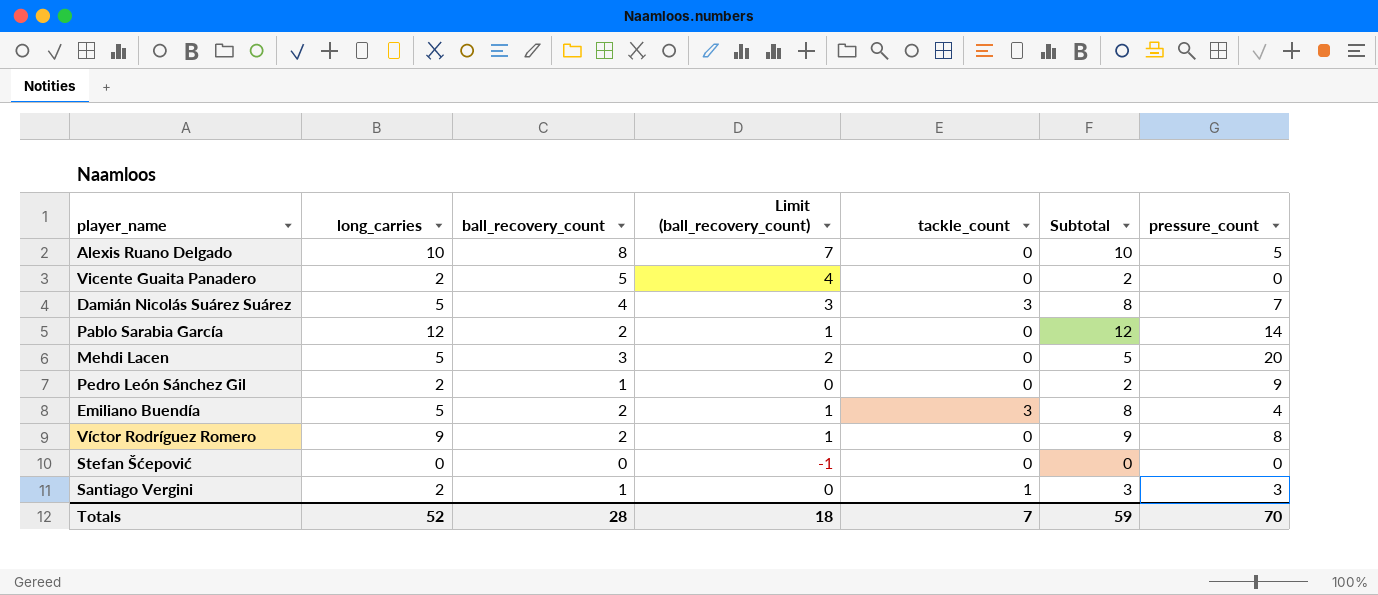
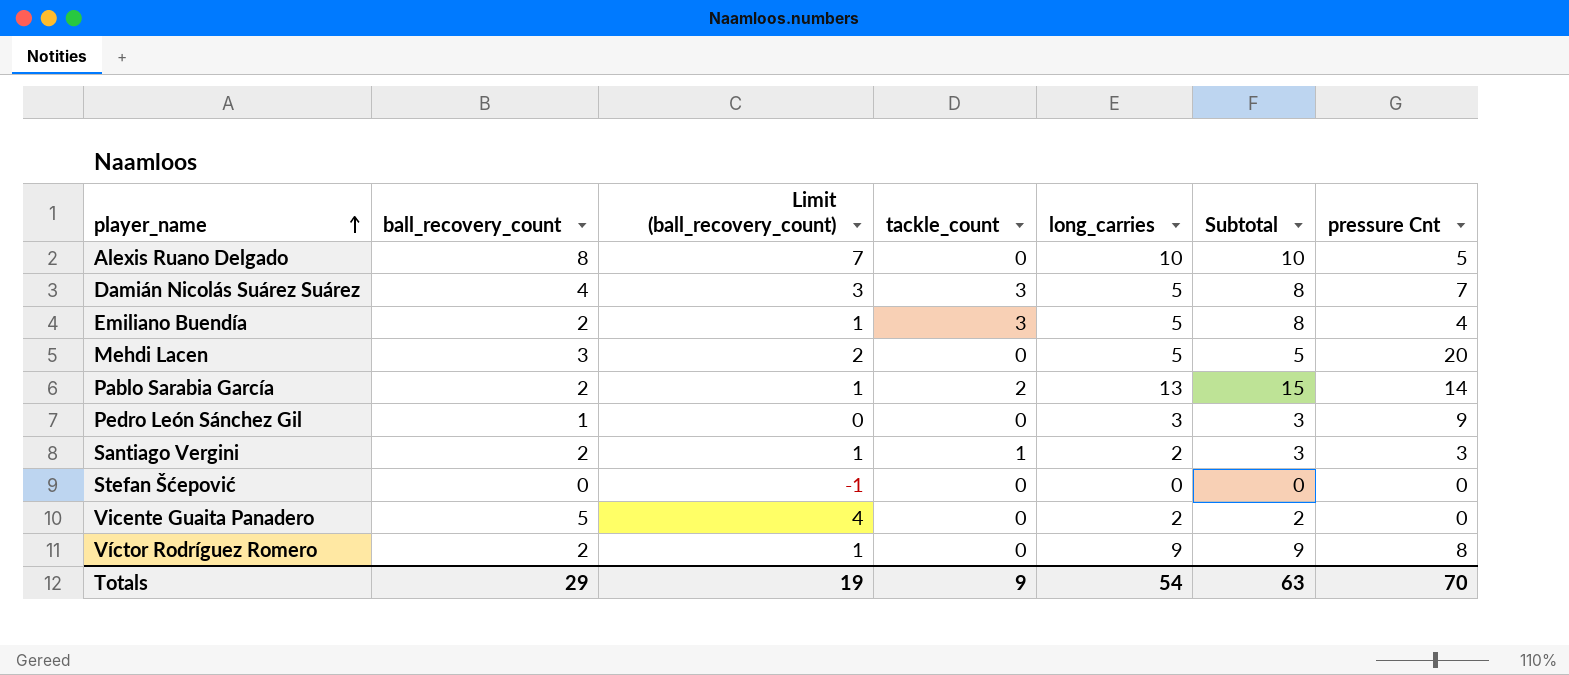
row order: none -> player_name ascending
column long_carries | position: 2 -> 5
column name: pressure_count -> pressure Cnt
Pablo Sarabia García | tackle_count: 0 -> 2
Pablo Sarabia García | long_carries: 12 -> 13
Pablo Sarabia García | Subtotal: 12 -> 15
Pedro León Sánchez Gil | long_carries: 2 -> 3
Pedro León Sánchez Gil | Subtotal: 2 -> 3
Santiago Vergini | ball_recovery_count: 1 -> 2
Santiago Vergini | Limit (ball_recovery_count): 0 -> 1
Totals | ball_recovery_count: 28 -> 29
Totals | Limit (ball_recovery_count): 18 -> 19
Totals | tackle_count: 7 -> 9
Totals | long_carries: 52 -> 54
Totals | Subtotal: 59 -> 63

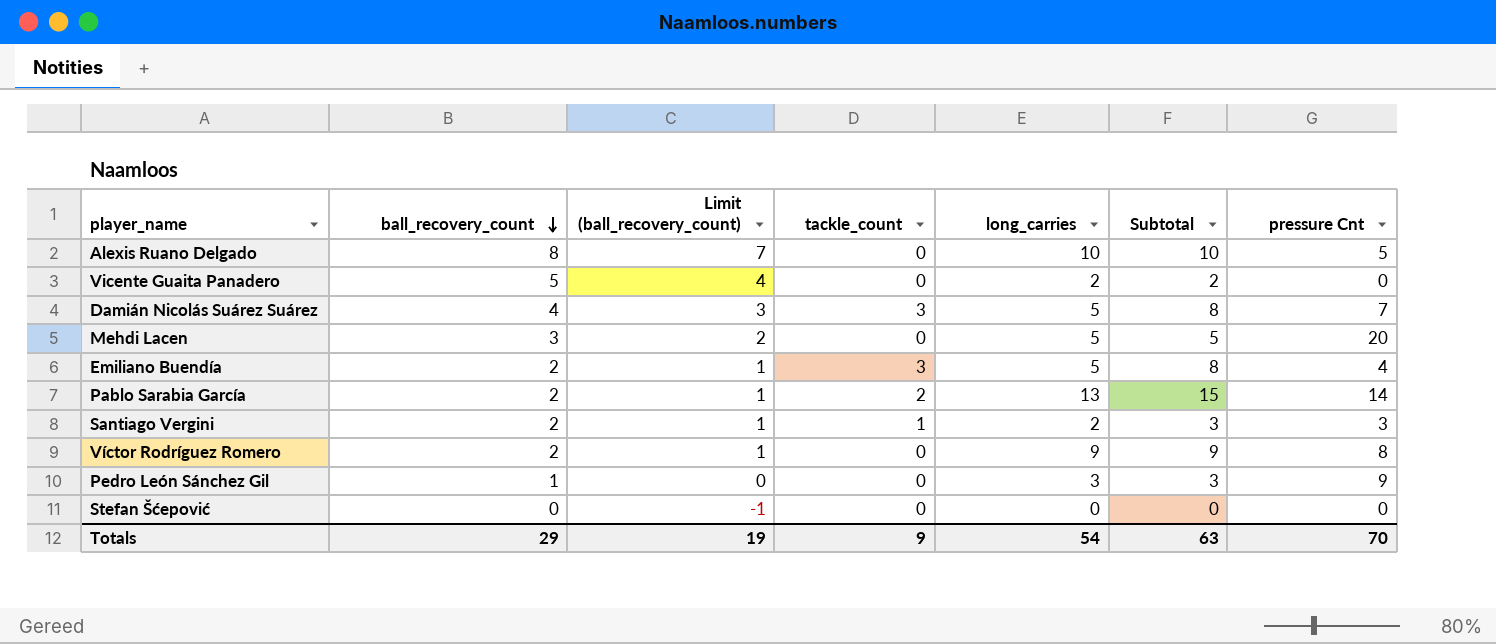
row order: player_name ascending -> ball_recovery_count descending

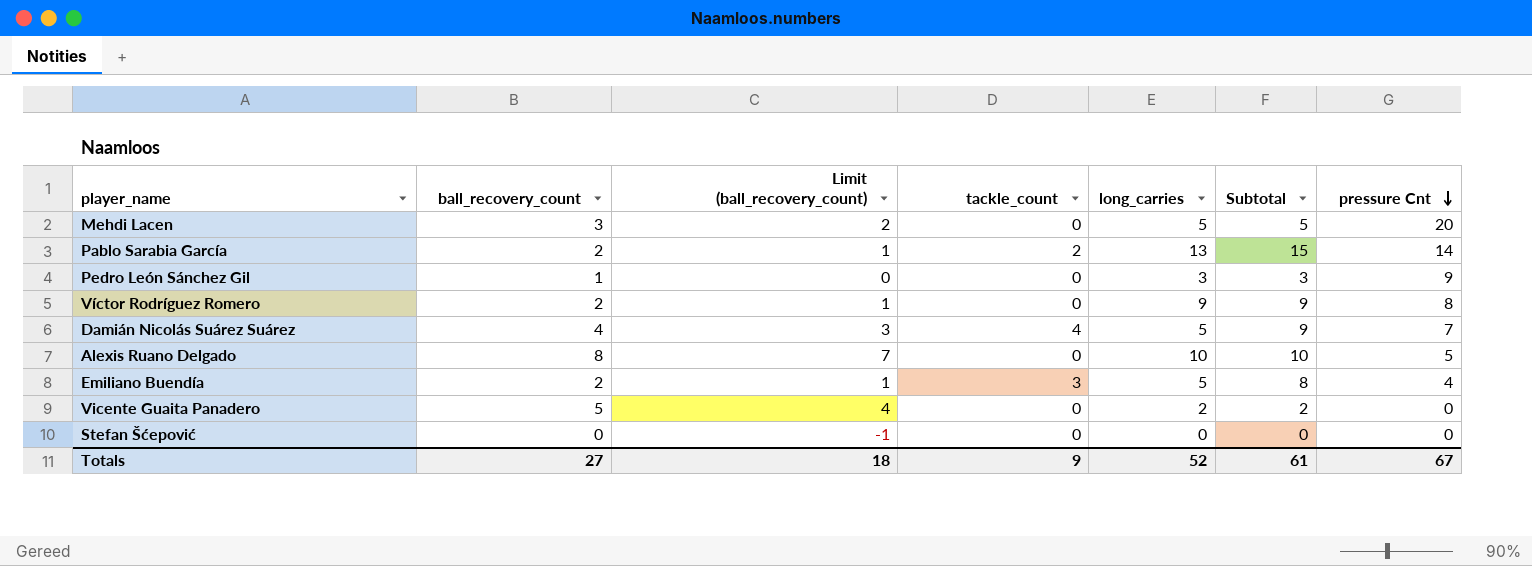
row order: ball_recovery_count descending -> pressure Cnt descending
row Santiago Vergini: 2 | 1 | 1 | 2 | 3 | 3 -> none
Damián Nicolás Suárez Suárez | tackle_count: 3 -> 4
Damián Nicolás Suárez Suárez | Subtotal: 8 -> 9
Totals | ball_recovery_count: 29 -> 27
Totals | Limit (ball_recovery_count): 19 -> 18
Totals | long_carries: 54 -> 52
Totals | Subtotal: 63 -> 61
Totals | pressure Cnt: 70 -> 67

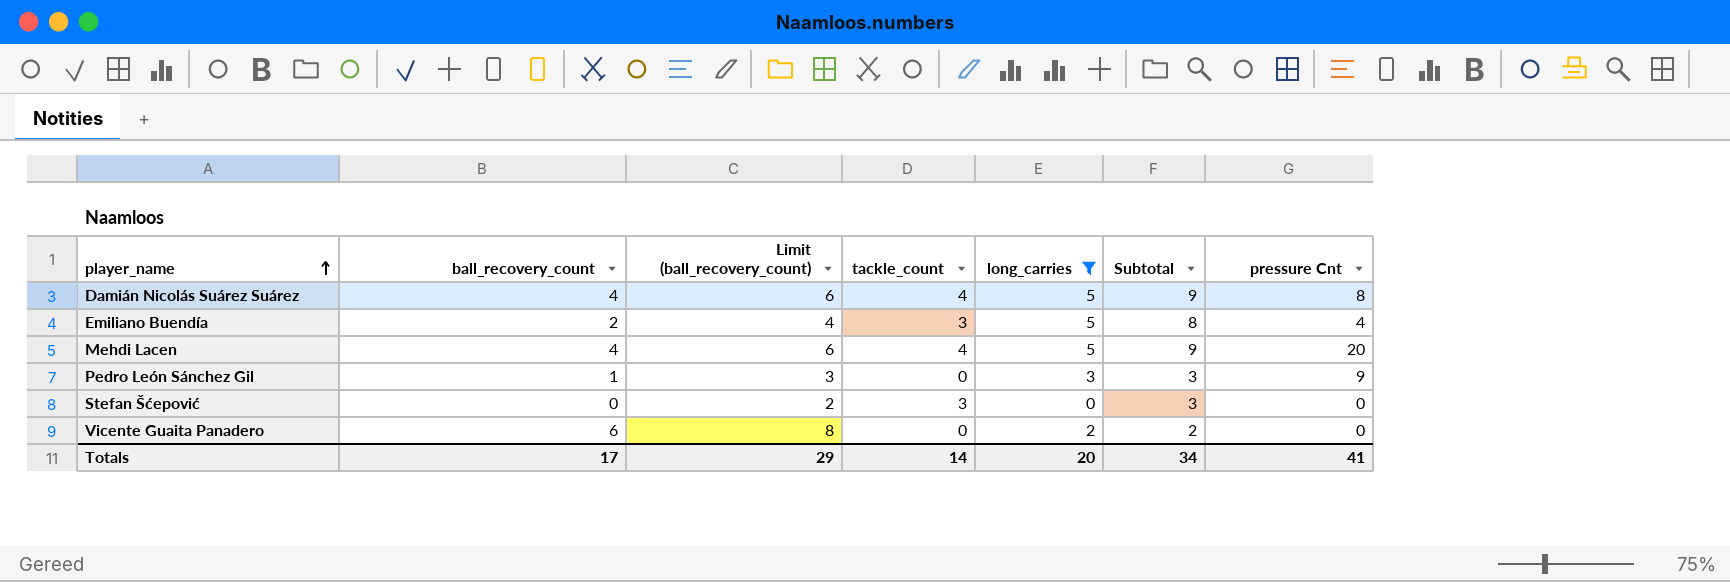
filter: none -> long_carries <= 5
row order: pressure Cnt descending -> player_name ascending
column Limit (ball_recovery_count) | formula: [ball_recovery_count] - 1 -> [ball_recovery_count] + 2
Damián Nicolás Suárez Suárez | pressure Cnt: 7 -> 8
Mehdi Lacen | ball_recovery_count: 3 -> 4
Mehdi Lacen | tackle_count: 0 -> 4
Mehdi Lacen | Subtotal: 5 -> 9
Stefan Šćepović | tackle_count: 0 -> 3
Stefan Šćepović | Subtotal: 0 -> 3
Vicente Guaita Panadero | ball_recovery_count: 5 -> 6
Totals | ball_recovery_count: 27 -> 17
Totals | Limit (ball_recovery_count): 18 -> 29
Totals | tackle_count: 9 -> 14
Totals | long_carries: 52 -> 20
Totals | Subtotal: 61 -> 34
Totals | pressure Cnt: 67 -> 41

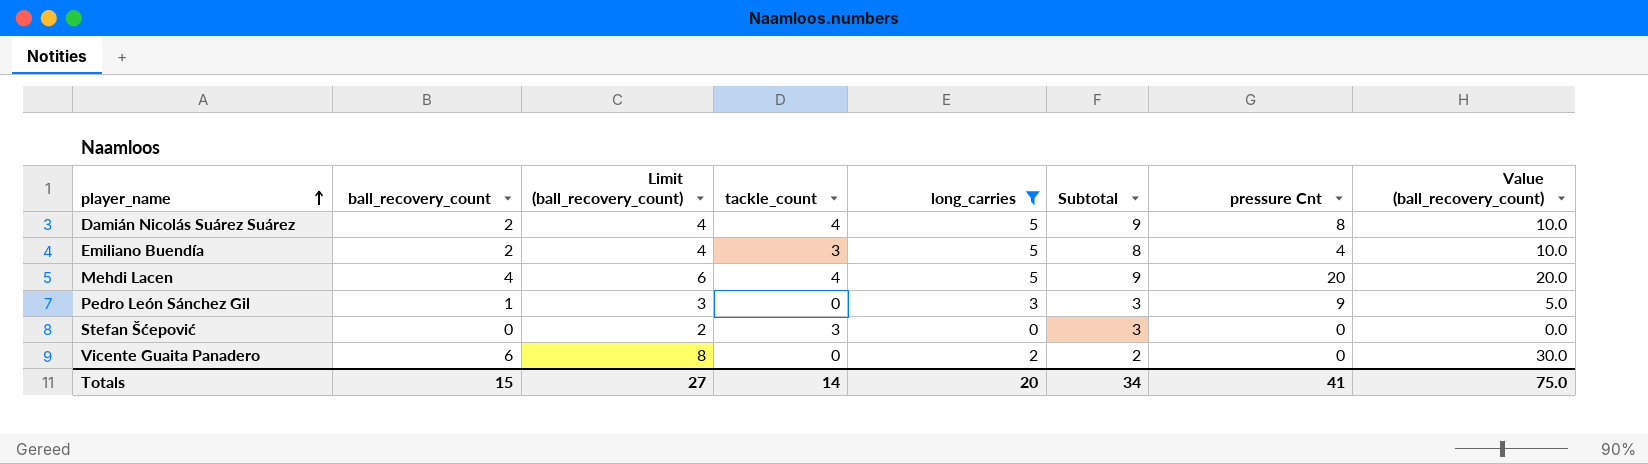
column Value (ball_recovery_count) | formula: none -> [ball_recovery_count] * 5
Damián Nicolás Suárez Suárez | ball_recovery_count: 4 -> 2
Damián Nicolás Suárez Suárez | Limit (ball_recovery_count): 6 -> 4
Totals | ball_recovery_count: 17 -> 15
Totals | Limit (ball_recovery_count): 29 -> 27

